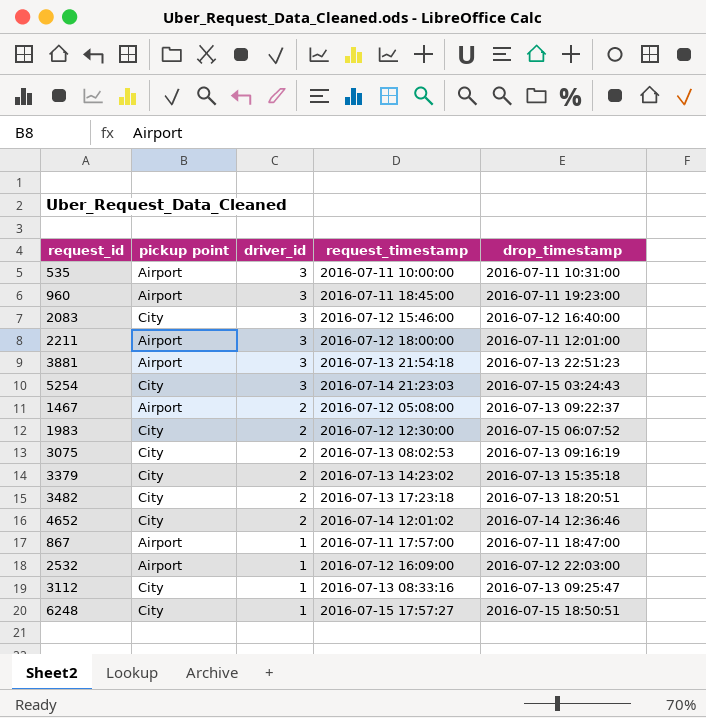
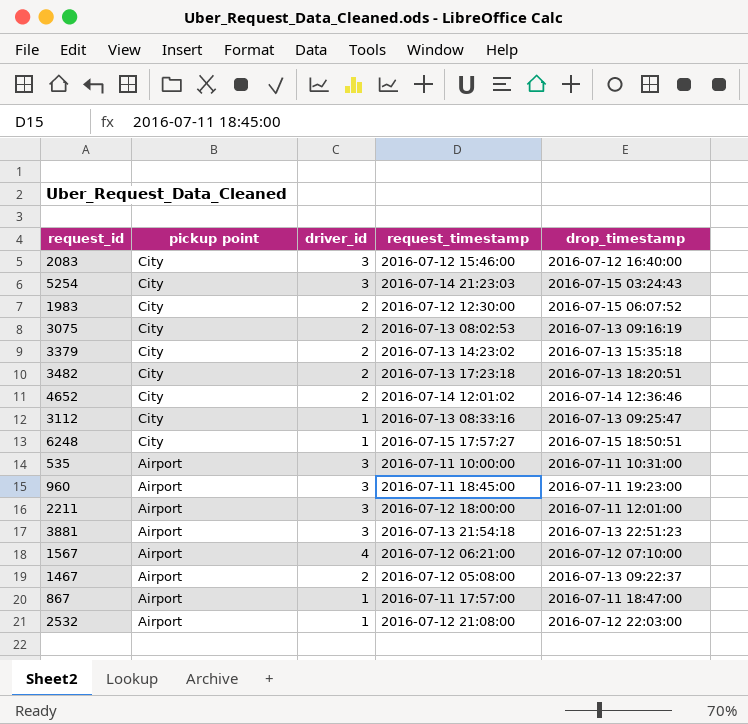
row order: driver_id descending -> pickup point descending
row 1567: none -> Airport | 4 | 2016-07-12 06:21:00 | 2016-07-12 07:10:00
2532 | request_timestamp: 2016-07-12 16:09:00 -> 2016-07-12 21:08:00

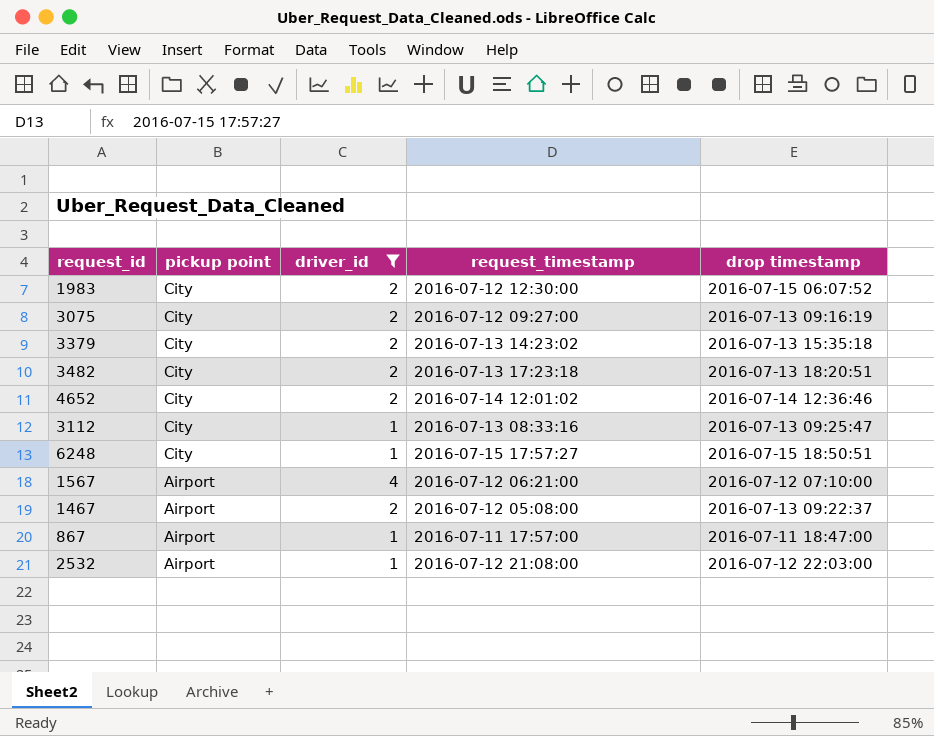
filter: none -> driver_id != 3
column name: drop_timestamp -> drop timestamp
3075 | request_timestamp: 2016-07-13 08:02:53 -> 2016-07-12 09:27:00

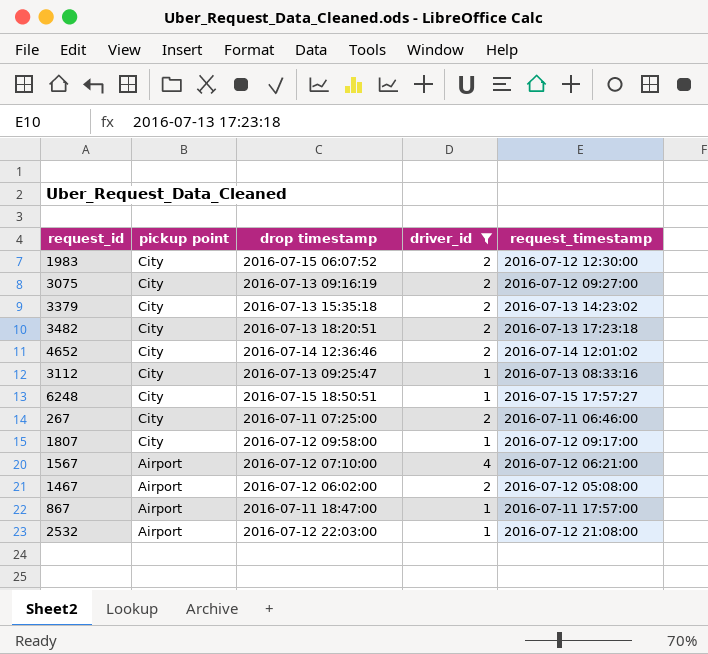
column drop timestamp | position: 5 -> 3
row 267: none -> City | 2016-07-11 07:25:00 | 2 | 2016-07-11 06:46:00
row 1807: none -> City | 2016-07-12 09:58:00 | 1 | 2016-07-12 09:17:00
1467 | drop timestamp: 2016-07-13 09:22:37 -> 2016-07-12 06:02:00

